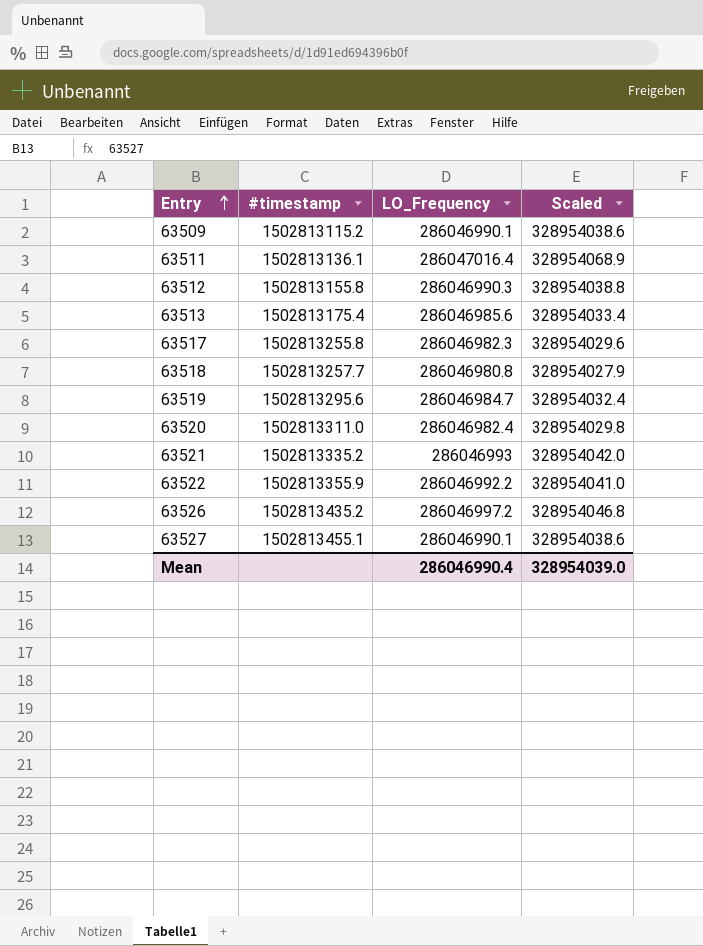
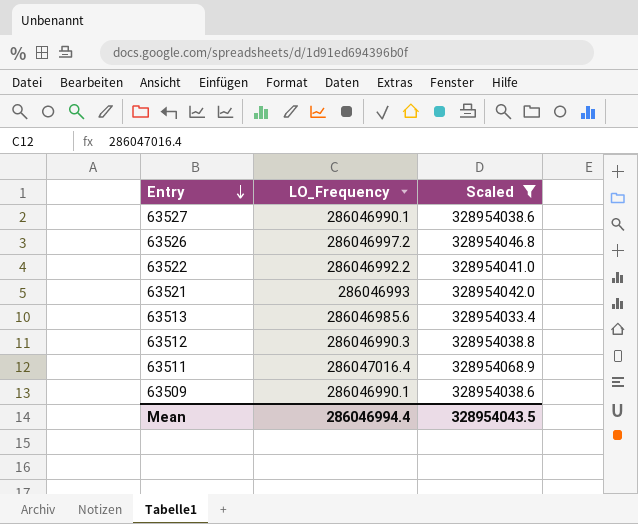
filter: none -> Scaled >= 328954033.4
row order: Entry ascending -> Entry descending
column #timestamp | position: 2 -> none
Mean | LO_Frequency: 286046990.4 -> 286046994.4
Mean | Scaled: 328954039.0 -> 328954043.5

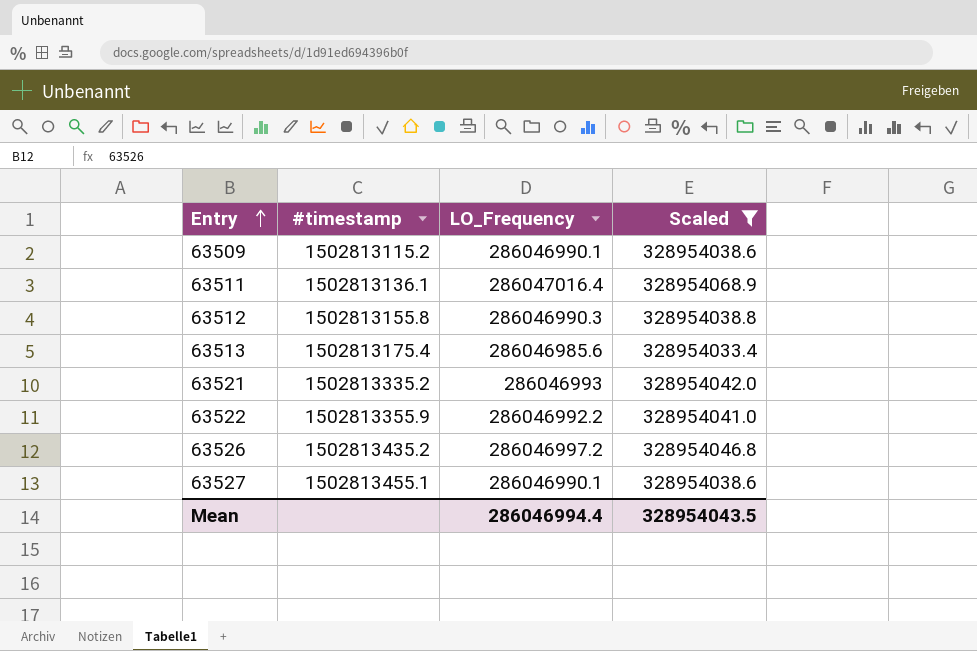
row order: Entry descending -> Entry ascending
column #timestamp | position: none -> 2

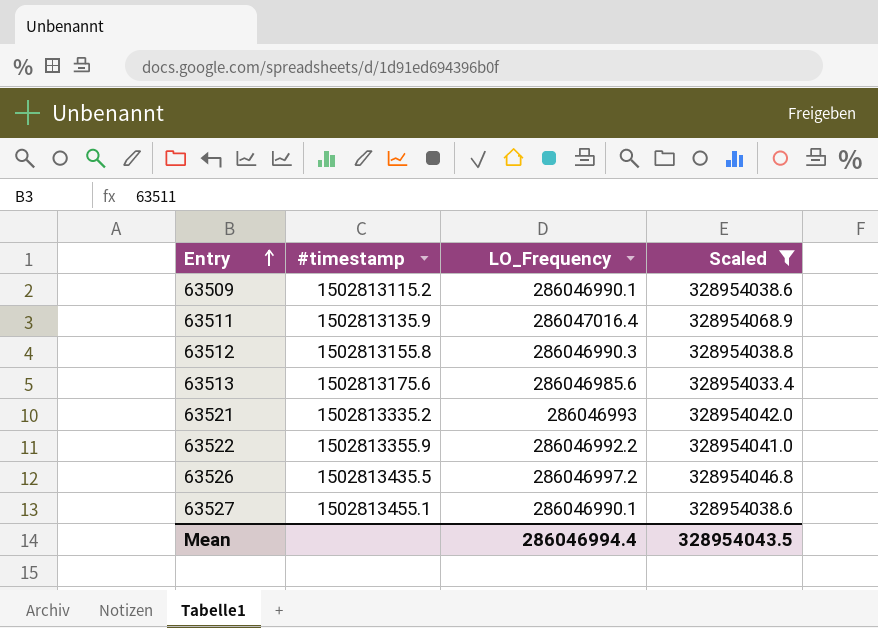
63511 | #timestamp: 1502813136.1 -> 1502813135.9
63513 | #timestamp: 1502813175.4 -> 1502813175.6
63526 | #timestamp: 1502813435.2 -> 1502813435.5

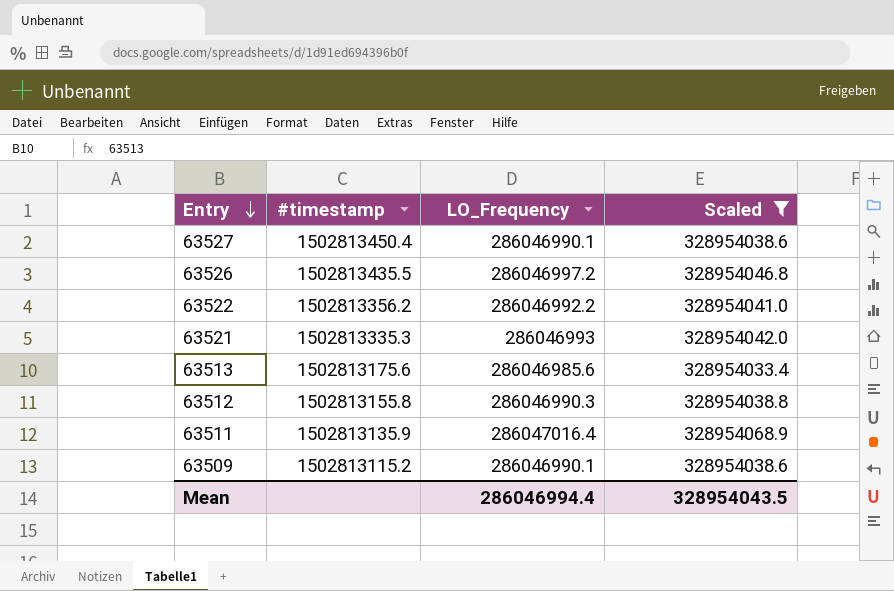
row order: Entry ascending -> Entry descending
63527 | #timestamp: 1502813455.1 -> 1502813450.4
63522 | #timestamp: 1502813355.9 -> 1502813356.2
63521 | #timestamp: 1502813335.2 -> 1502813335.3

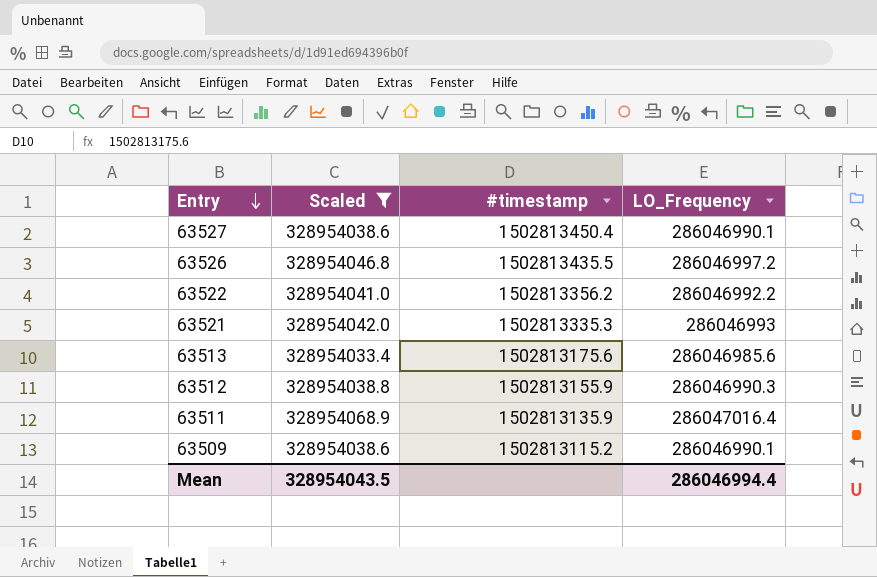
column Scaled | position: 4 -> 2
63512 | #timestamp: 1502813155.8 -> 1502813155.9

